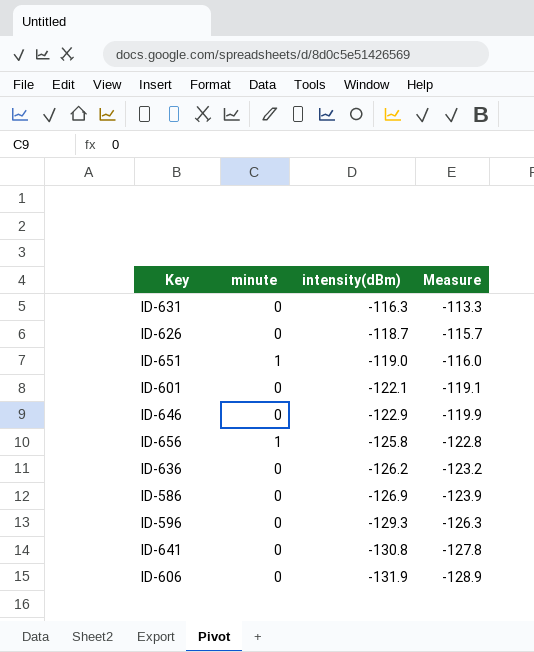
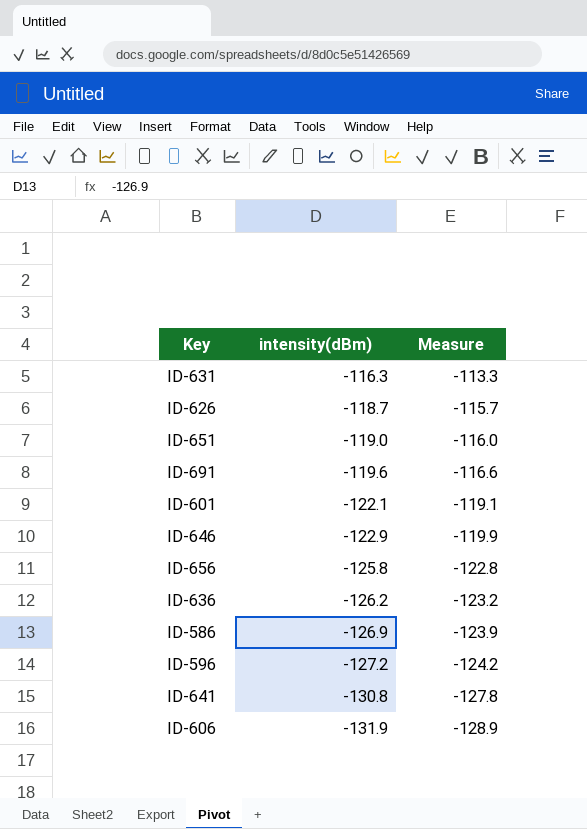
column minute | position: 2 -> none
row ID-691: none -> -119.6 | -116.6
ID-596 | intensity(dBm): -129.3 -> -127.2
ID-596 | Measure: -126.3 -> -124.2

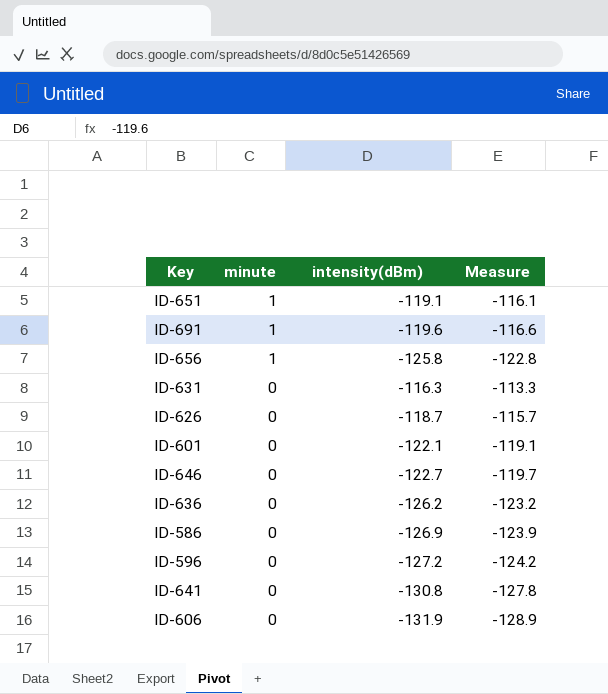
row order: intensity(dBm) descending -> minute descending
column minute | position: none -> 2
ID-651 | intensity(dBm): -119.0 -> -119.1
ID-651 | Measure: -116.0 -> -116.1
ID-646 | intensity(dBm): -122.9 -> -122.7
ID-646 | Measure: -119.9 -> -119.7

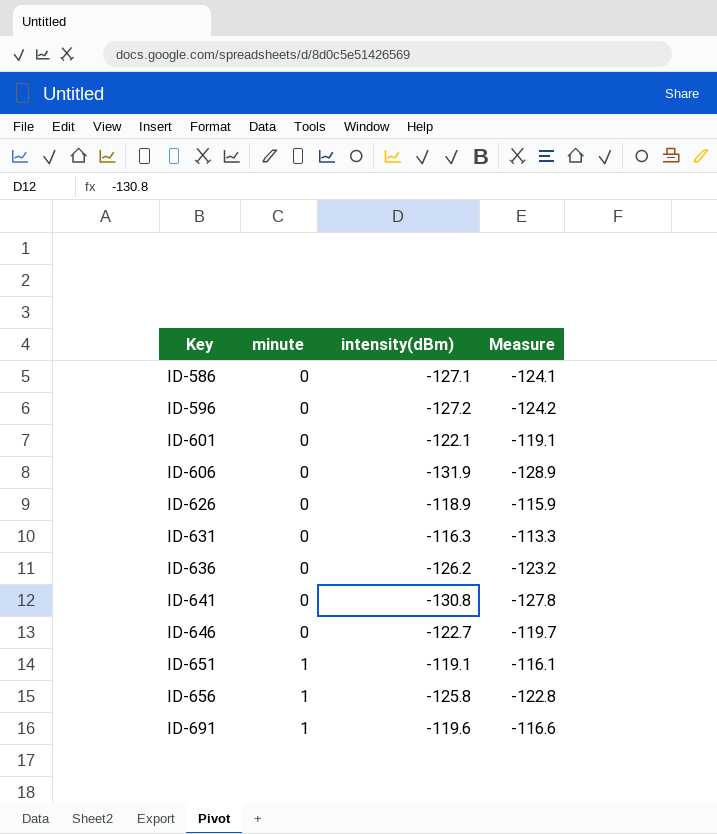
row order: minute descending -> Key ascending
ID-586 | intensity(dBm): -126.9 -> -127.1
ID-586 | Measure: -123.9 -> -124.1
ID-626 | intensity(dBm): -118.7 -> -118.9
ID-626 | Measure: -115.7 -> -115.9

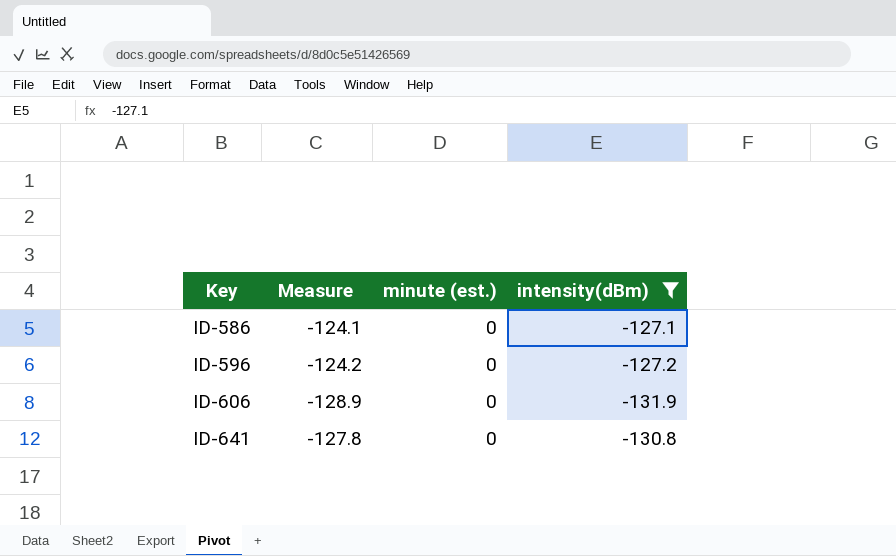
filter: none -> intensity(dBm) <= -127.1
column Measure | position: 4 -> 2
column name: minute -> minute (est.)

